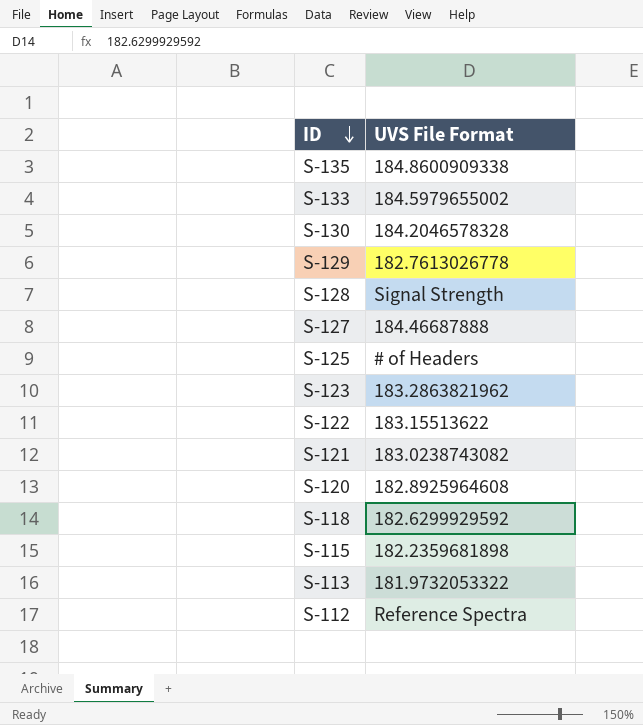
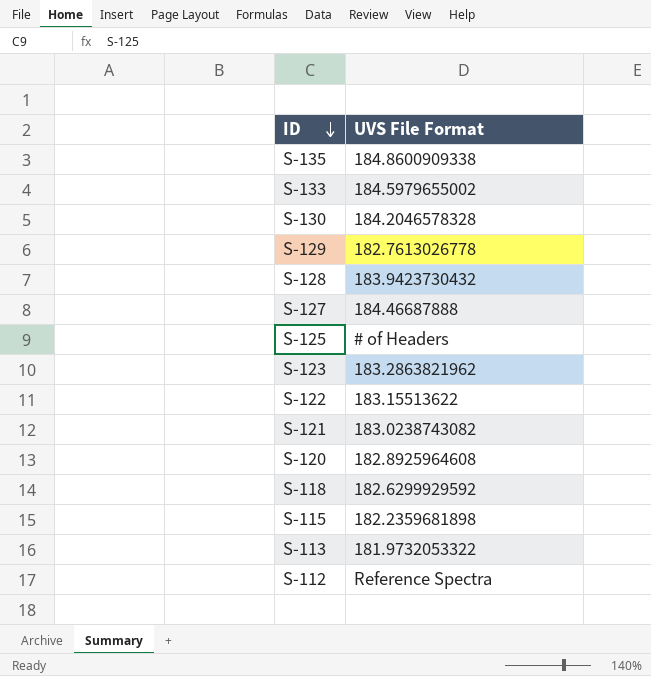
S-128 | UVS File Format: Signal Strength -> 183.9423730432

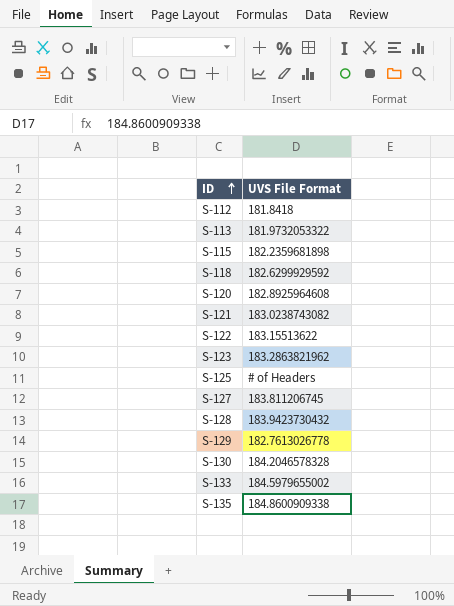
row order: ID descending -> ID ascending
S-112 | UVS File Format: Reference Spectra -> 181.8418
S-127 | UVS File Format: 184.46687888 -> 183.811206745

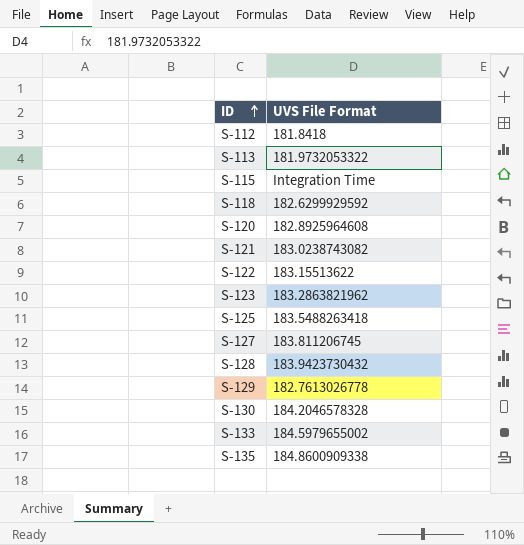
S-115 | UVS File Format: 182.2359681898 -> Integration Time
S-125 | UVS File Format: # of Headers -> 183.5488263418

